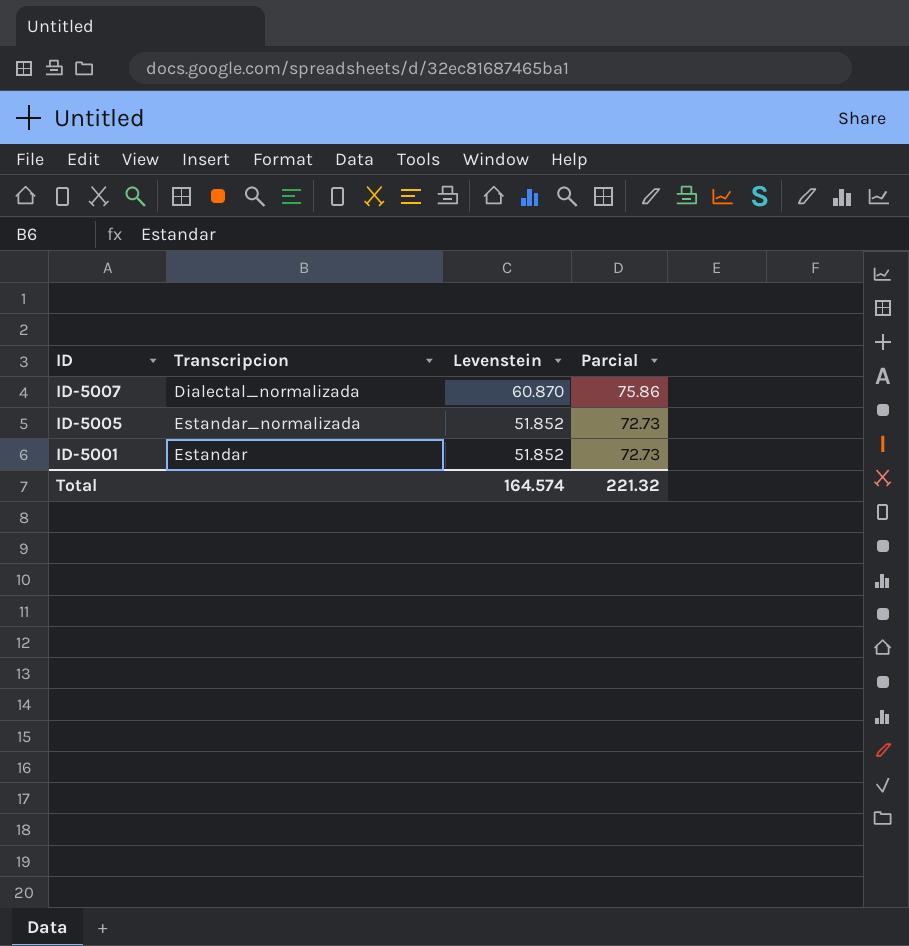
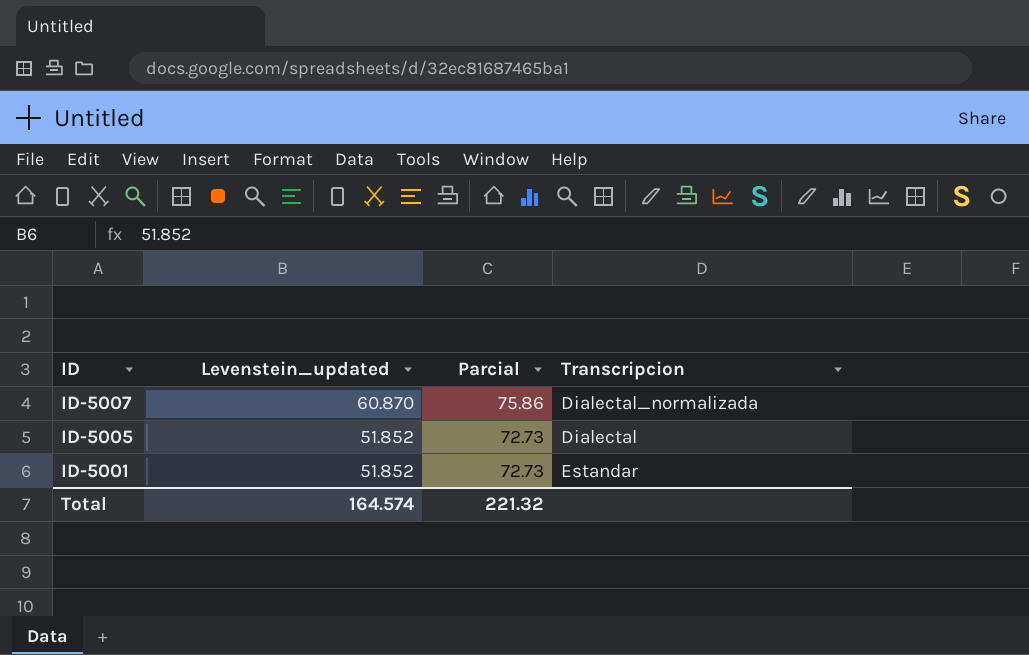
column name: Levenstein -> Levenstein_updated
column Transcripcion | position: 2 -> 4
ID-5005 | Transcripcion: Estandar_normalizada -> Dialectal

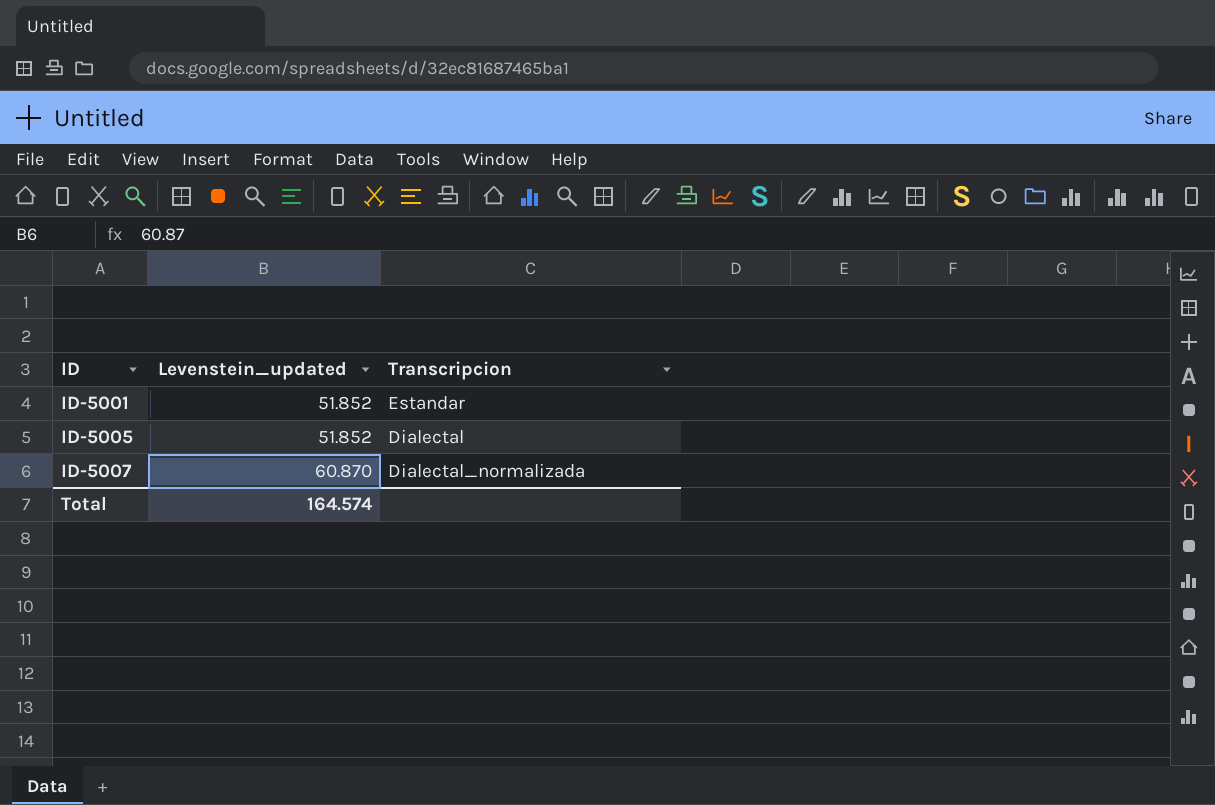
row order: ID descending -> ID ascending
column Parcial | position: 3 -> none

